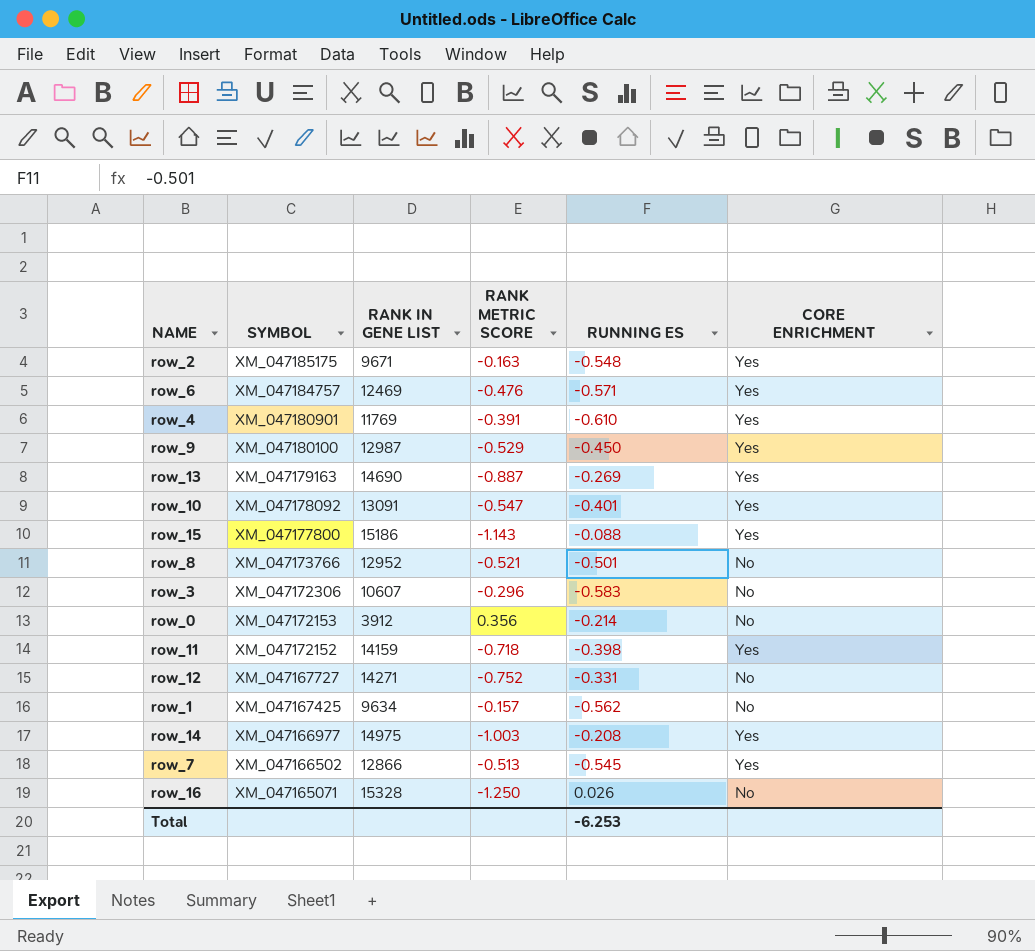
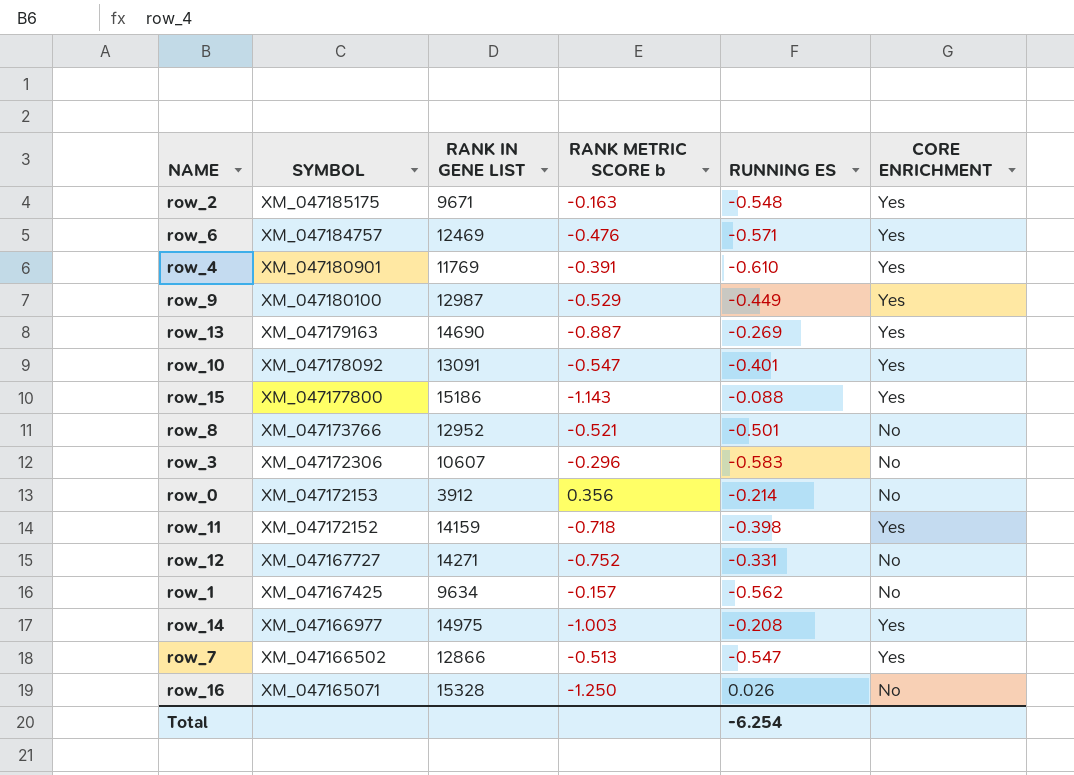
column name: RANK METRIC SCORE -> RANK METRIC SCORE b
row_9 | RUNNING ES: -0.450 -> -0.449
row_7 | RUNNING ES: -0.545 -> -0.547
Total | RUNNING ES: -6.253 -> -6.254

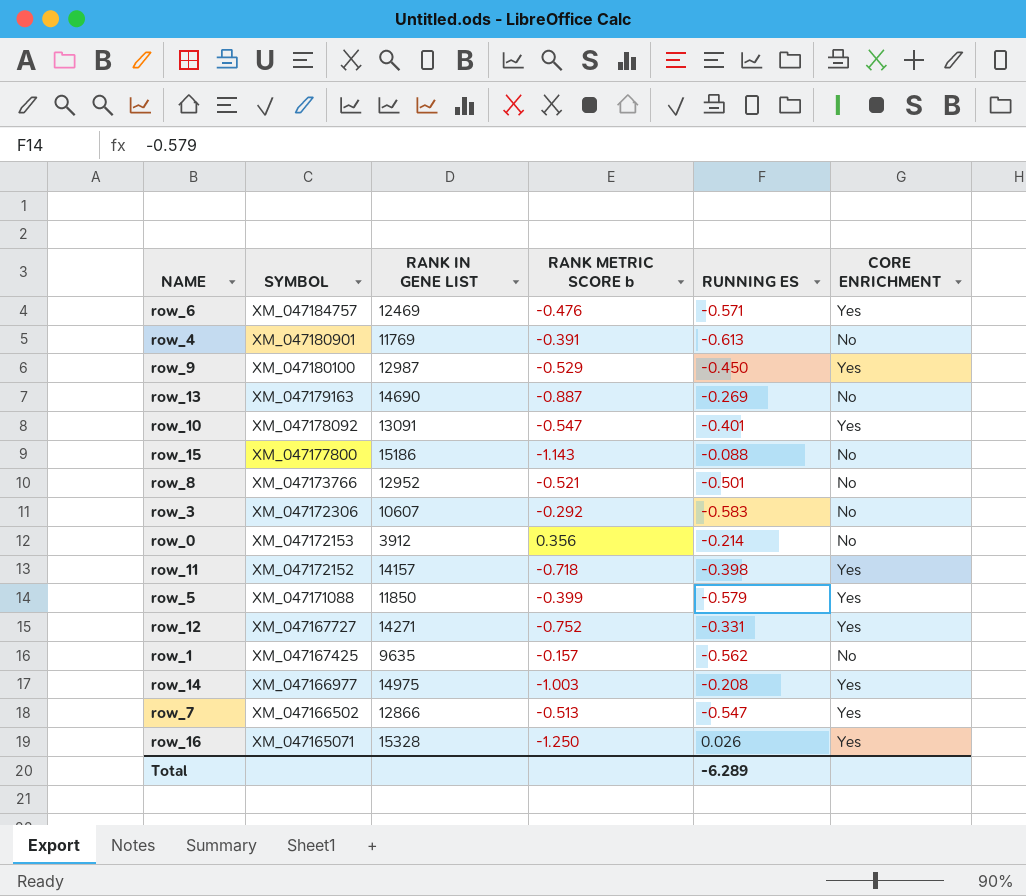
row row_2: XM_047185175 | 9671 | -0.163 | -0.548 | Yes -> none
row_4 | RUNNING ES: -0.610 -> -0.613
row_4 | CORE ENRICHMENT: Yes -> No
row_9 | RUNNING ES: -0.449 -> -0.450
row_13 | CORE ENRICHMENT: Yes -> No
row_15 | CORE ENRICHMENT: Yes -> No
row_3 | RANK METRIC SCORE b: -0.296 -> -0.292
row_11 | RANK IN GENE LIST: 14159 -> 14157
row row_5: none -> XM_047171088 | 11850 | -0.399 | -0.579 | Yes
row_12 | CORE ENRICHMENT: No -> Yes
row_1 | RANK IN GENE LIST: 9634 -> 9635
row_16 | CORE ENRICHMENT: No -> Yes
Total | RUNNING ES: -6.254 -> -6.289

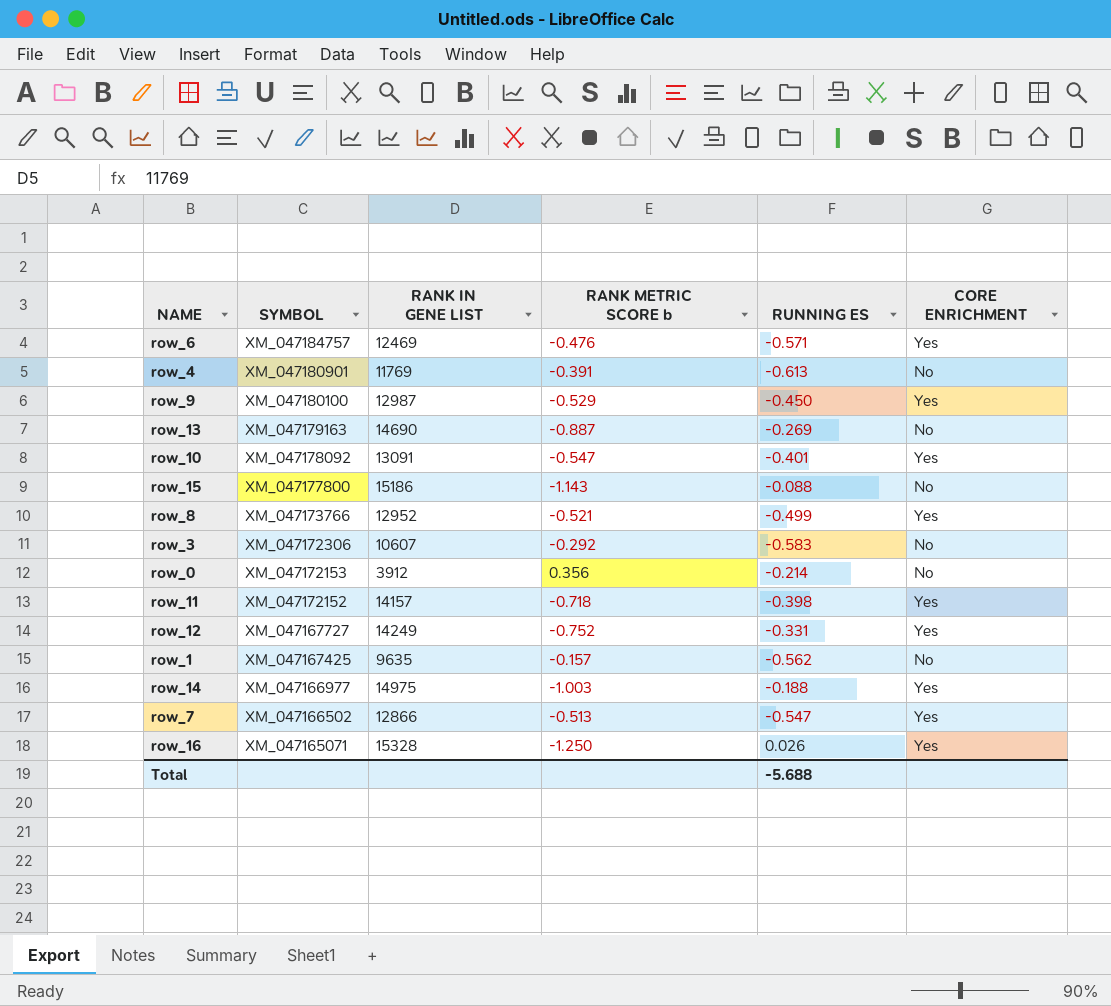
row row_5: XM_047171088 | 11850 | -0.399 | -0.579 | Yes -> none
row_8 | RUNNING ES: -0.501 -> -0.499
row_8 | CORE ENRICHMENT: No -> Yes
row_12 | RANK IN GENE LIST: 14271 -> 14249
row_14 | RUNNING ES: -0.208 -> -0.188
Total | RUNNING ES: -6.289 -> -5.688

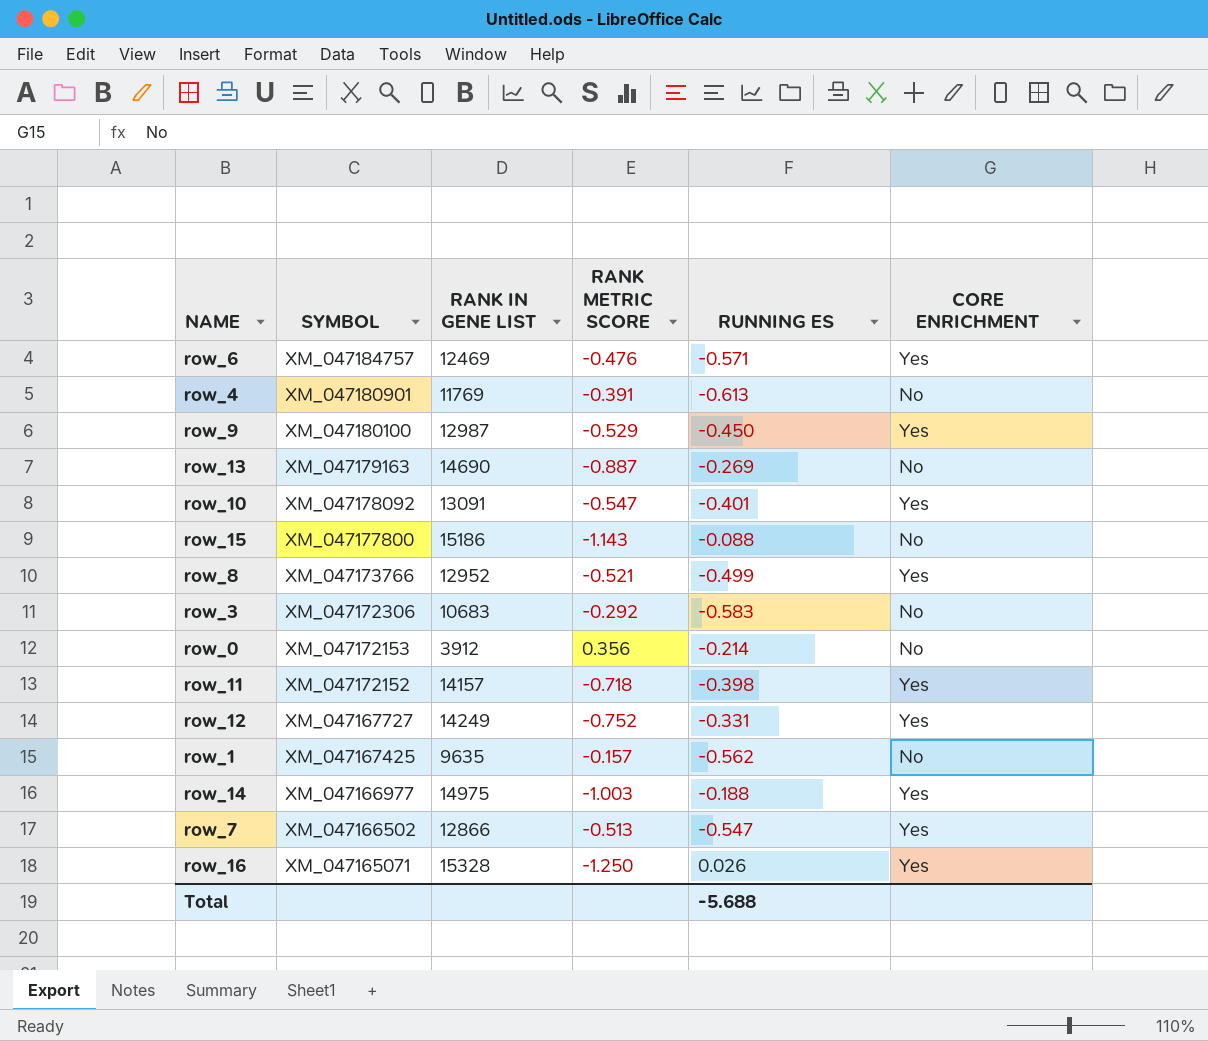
column name: RANK METRIC SCORE b -> RANK METRIC SCORE
row_3 | RANK IN GENE LIST: 10607 -> 10683

